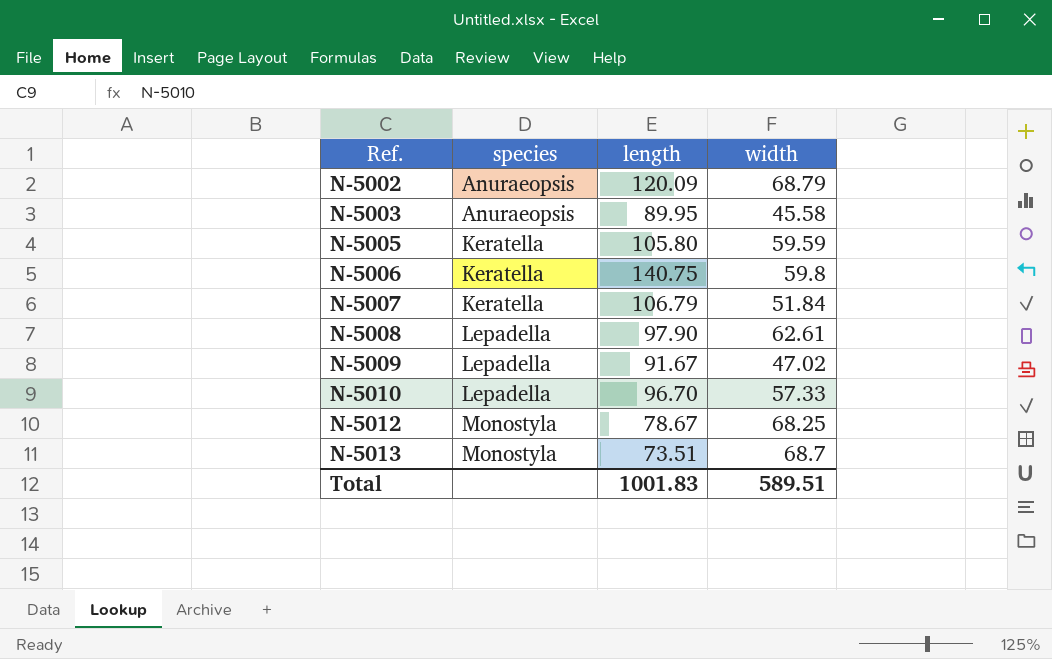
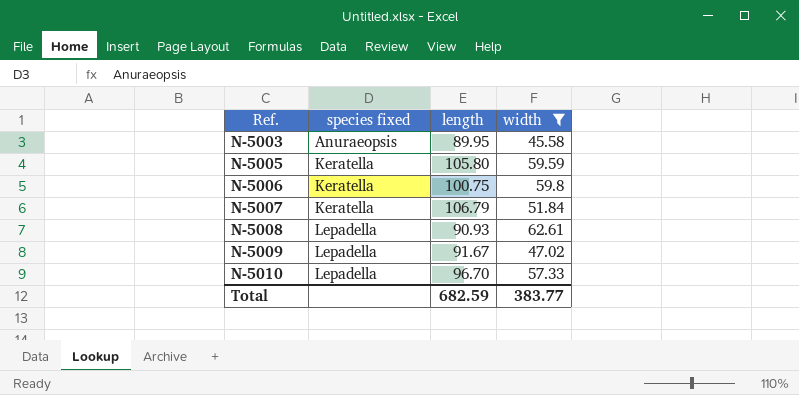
filter: none -> width <= 62.61
column name: species -> species fixed
N-5006 | length: 140.75 -> 100.75
N-5008 | length: 97.90 -> 90.93
Total | length: 1001.83 -> 682.59
Total | width: 589.51 -> 383.77

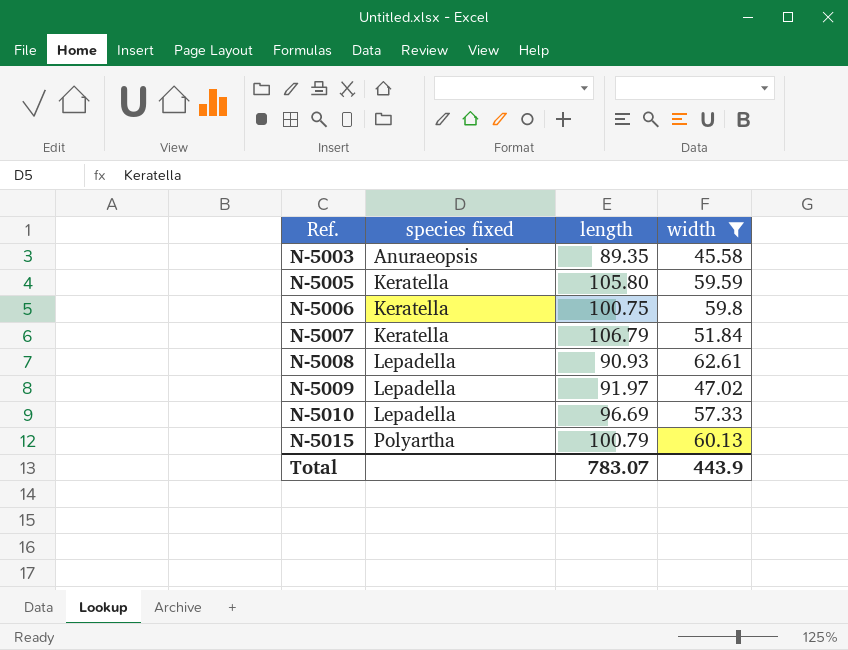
N-5003 | length: 89.95 -> 89.35
N-5009 | length: 91.67 -> 91.97
N-5010 | length: 96.70 -> 96.69
row N-5015: none -> Polyartha | 100.79 | 60.13
Total | length: 682.59 -> 783.07
Total | width: 383.77 -> 443.9

